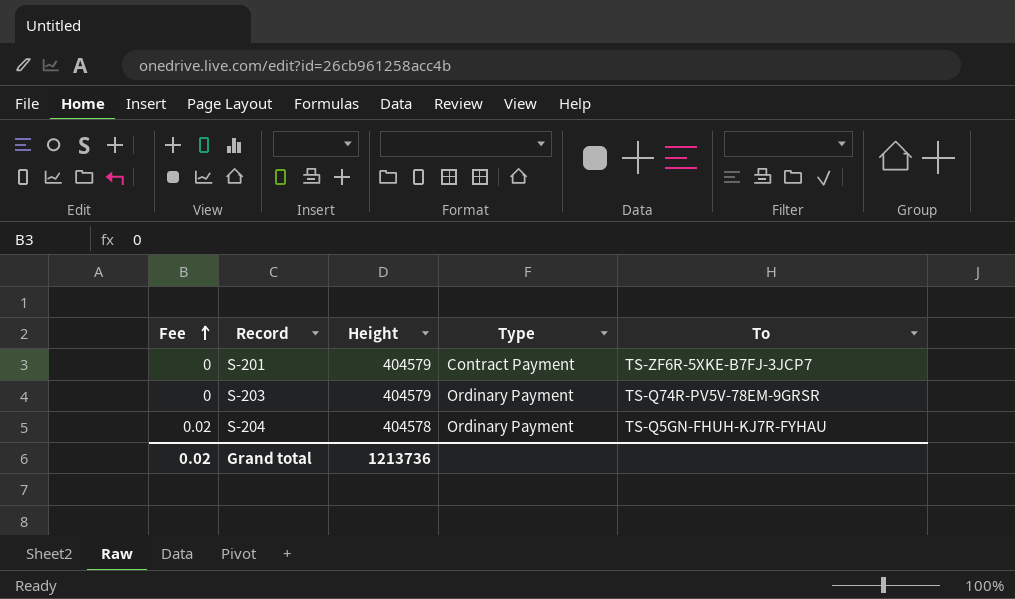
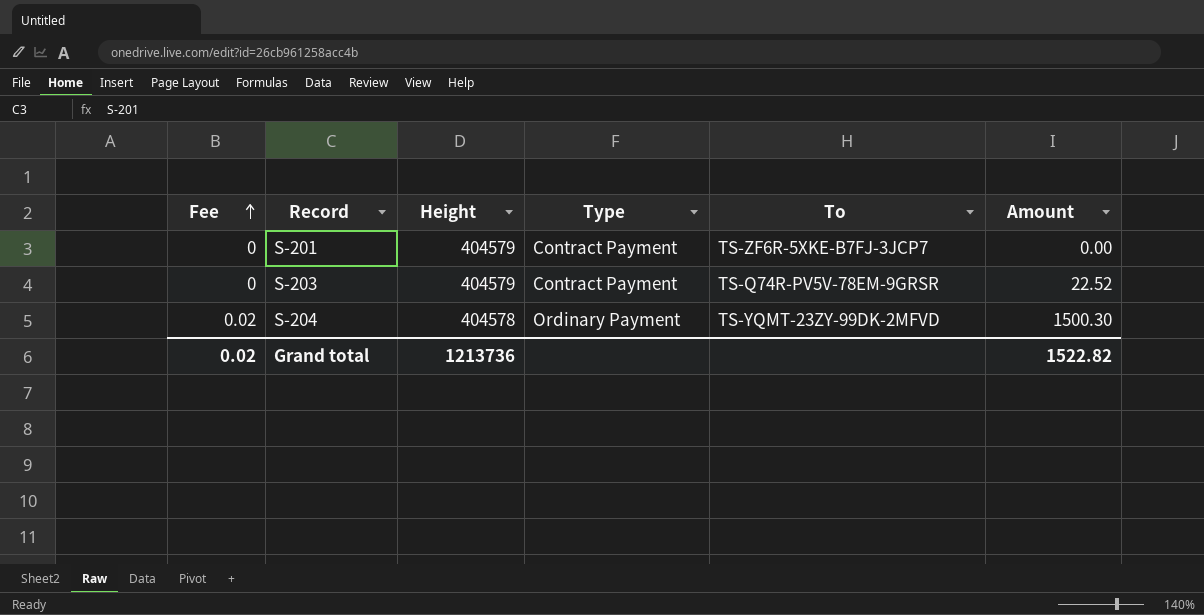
column Amount | position: none -> 6
S-203 | Type: Ordinary Payment -> Contract Payment
S-204 | To: TS-Q5GN-FHUH-KJ7R-FYHAU -> TS-YQMT-23ZY-99DK-2MFVD

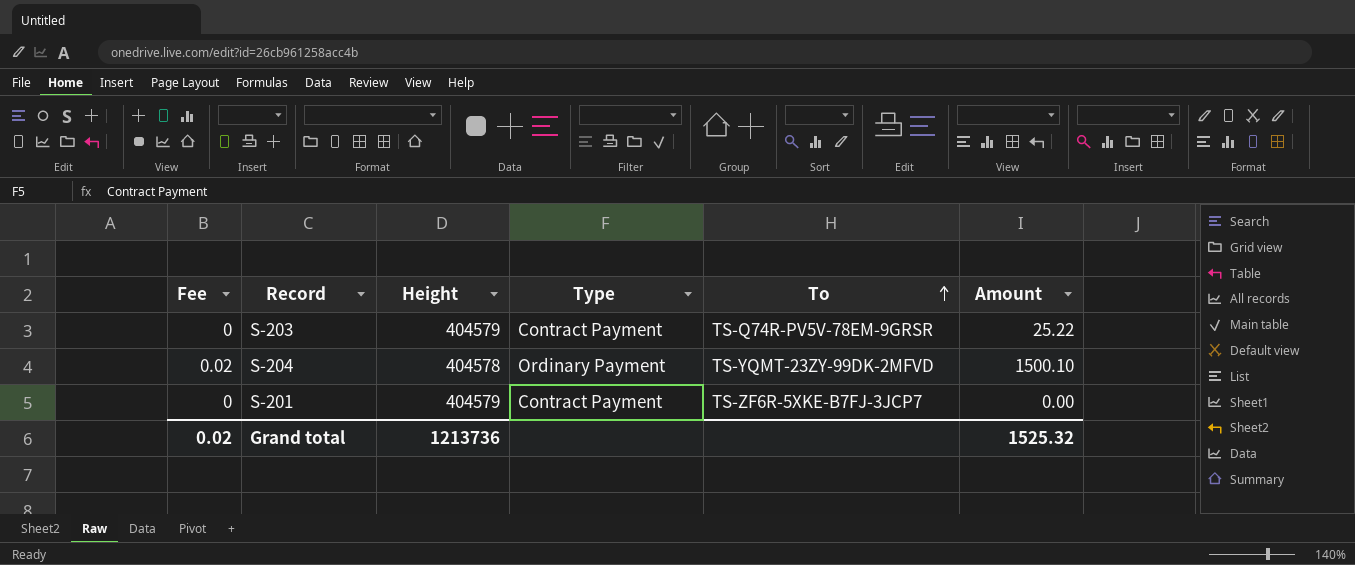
row order: Fee ascending -> To ascending
S-203 | Amount: 22.52 -> 25.22
S-204 | Amount: 1500.30 -> 1500.10
Grand total | Amount: 1522.82 -> 1525.32

